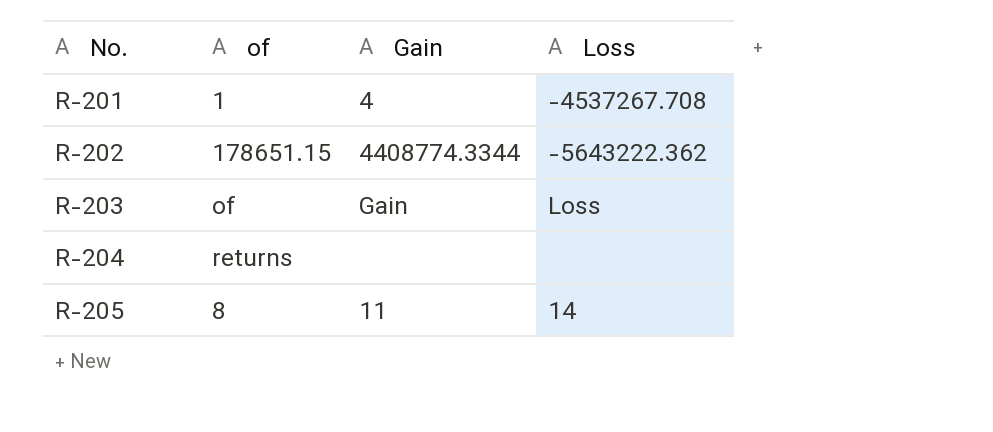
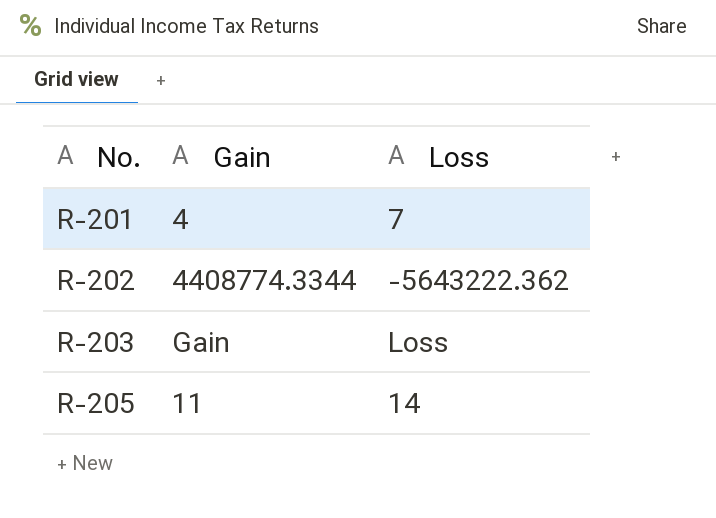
column of | position: 2 -> none
row R-204: returns | none | none -> none
R-201 | Loss: -4537267.708 -> 7

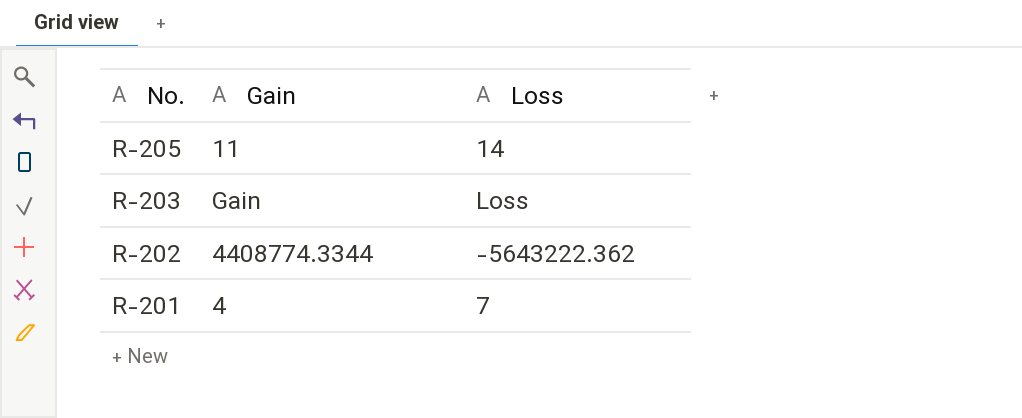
row order: No. ascending -> No. descending

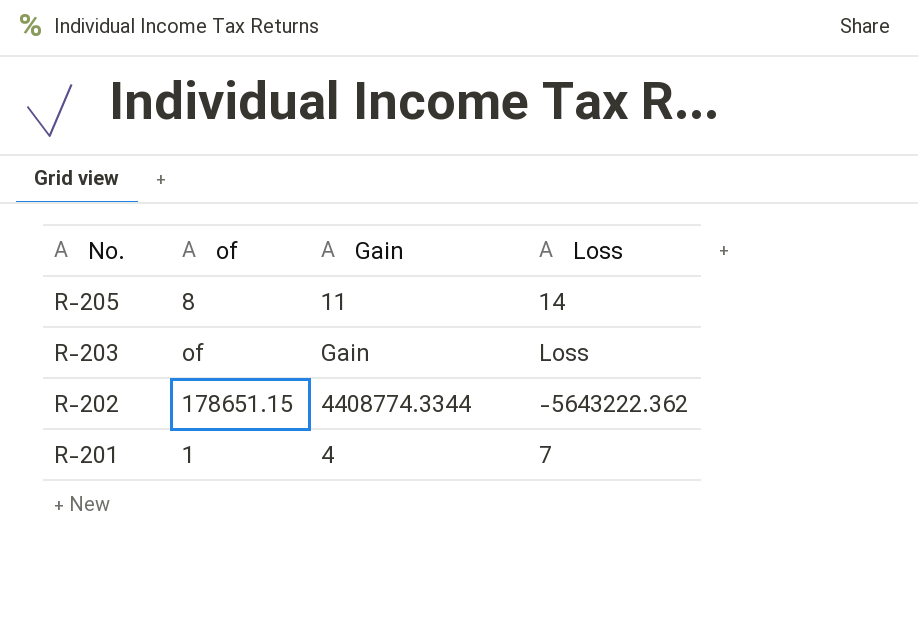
column of | position: none -> 2

